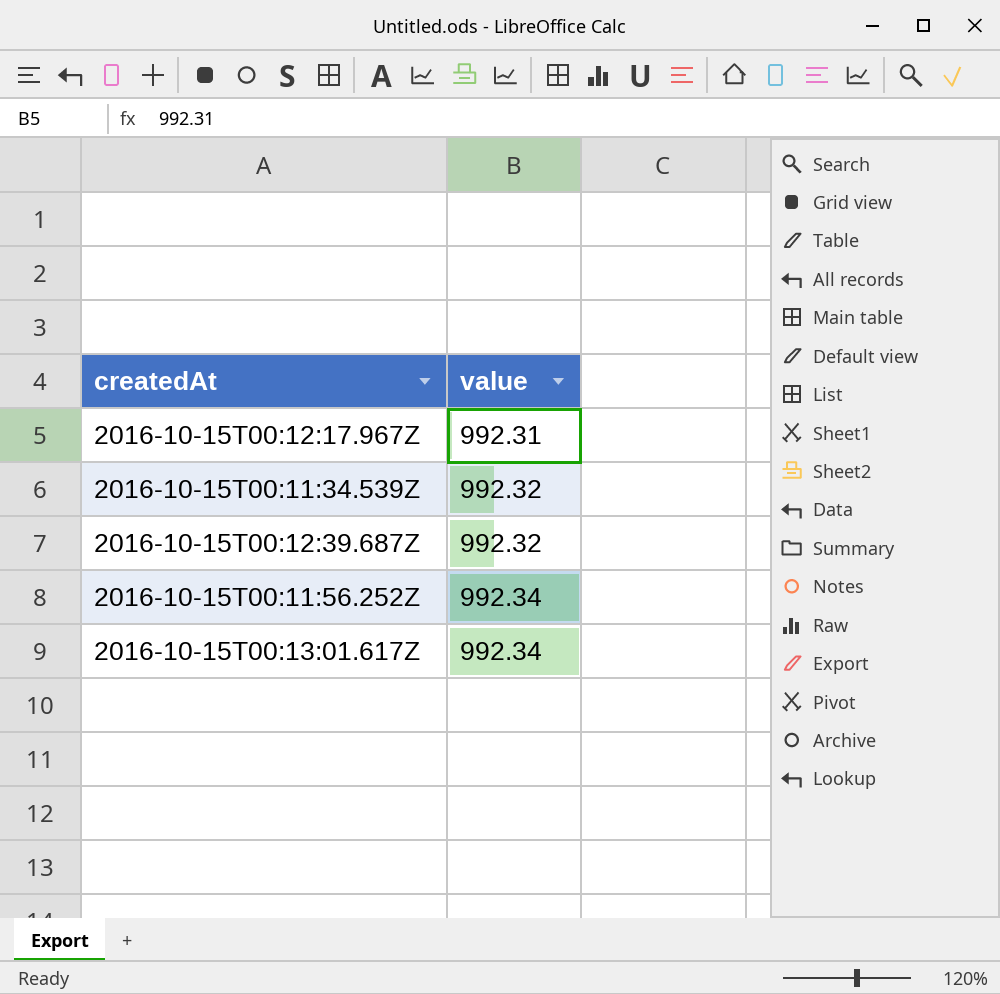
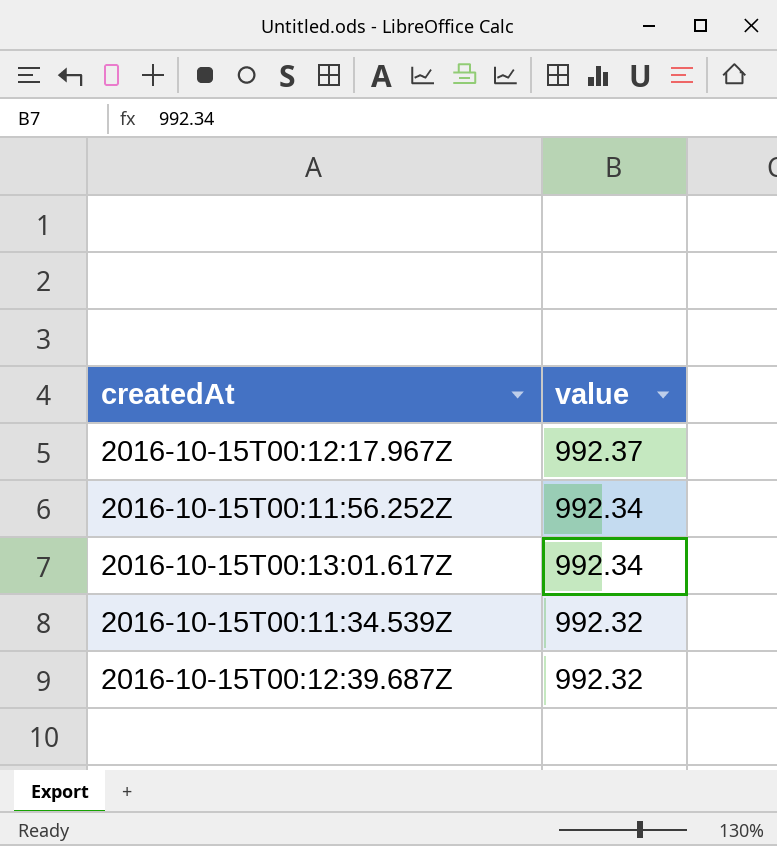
row order: value ascending -> value descending
2016-10-15T00:12:17.967Z | value: 992.31 -> 992.37

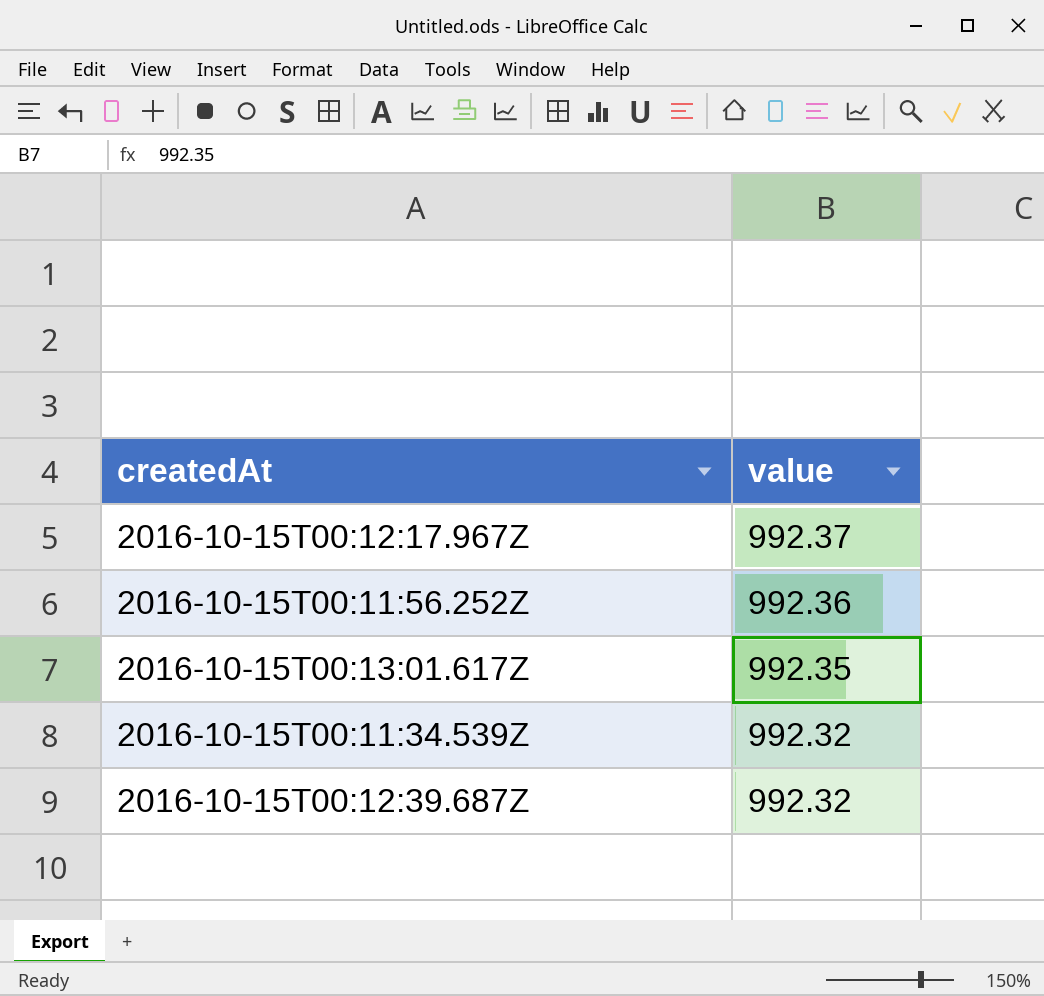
2016-10-15T00:11:56.252Z | value: 992.34 -> 992.36
2016-10-15T00:13:01.617Z | value: 992.34 -> 992.35

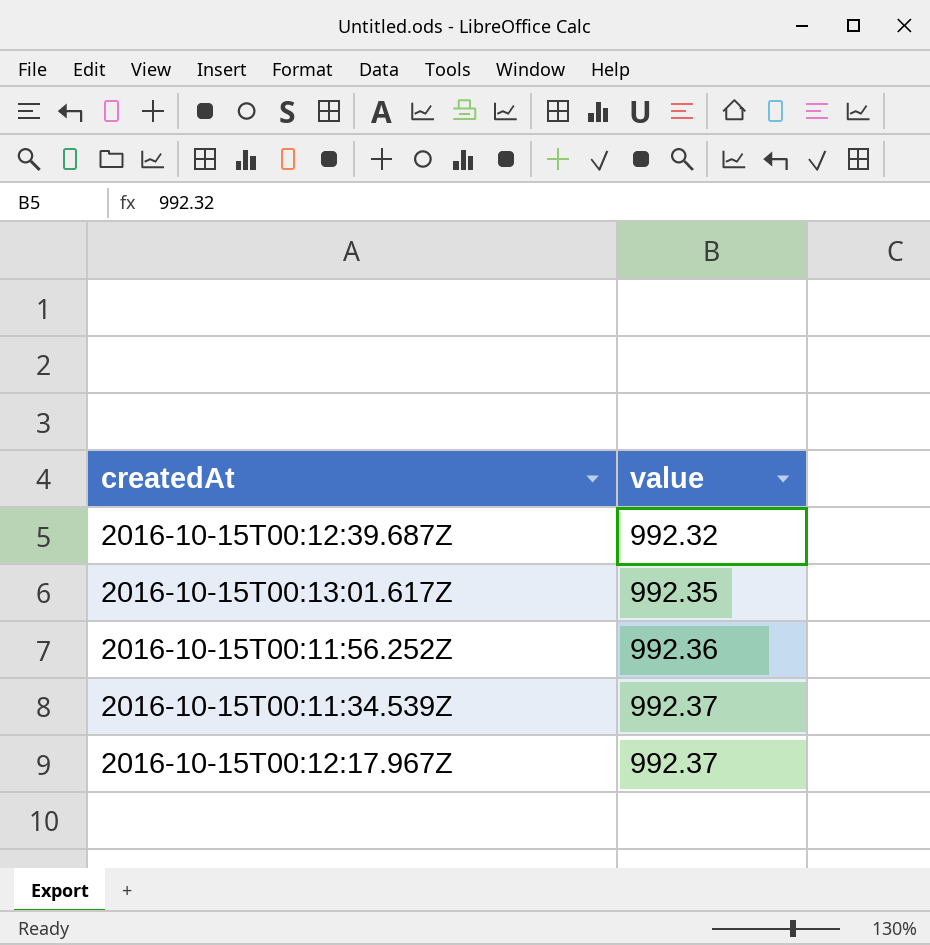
row order: value descending -> value ascending
2016-10-15T00:11:34.539Z | value: 992.32 -> 992.37

